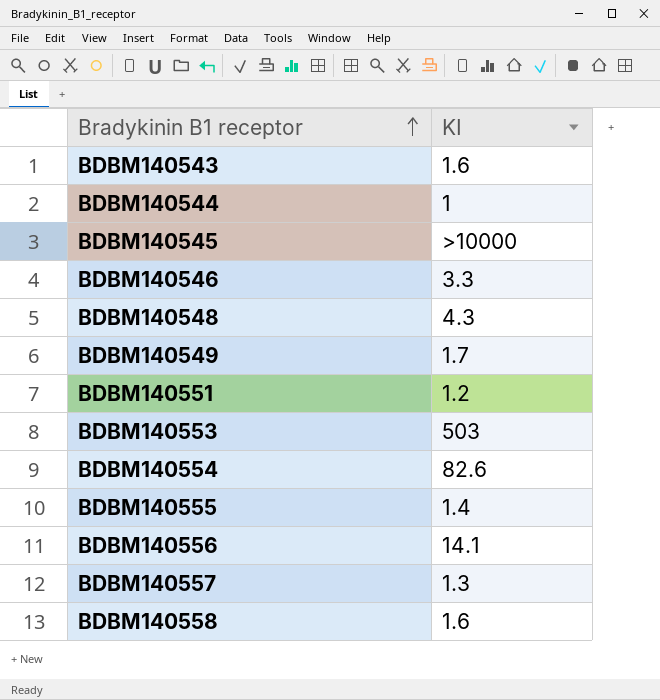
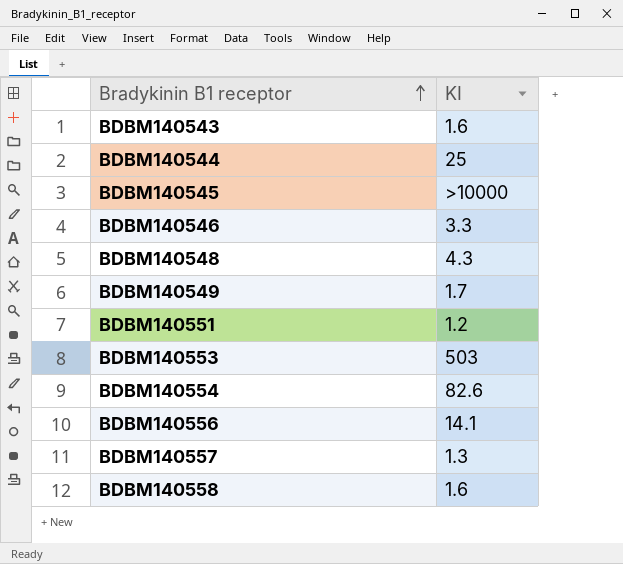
row BDBM140555: 1.4 -> none
BDBM140544 | KI: 1 -> 25

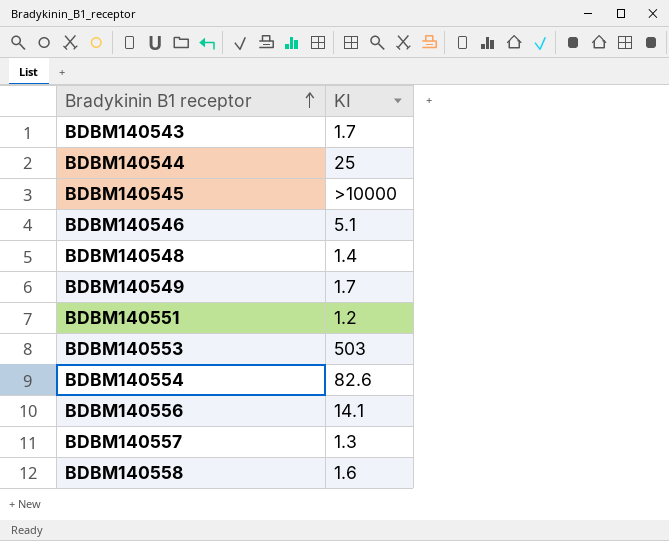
BDBM140543 | KI: 1.6 -> 1.7
BDBM140546 | KI: 3.3 -> 5.1
BDBM140548 | KI: 4.3 -> 1.4

